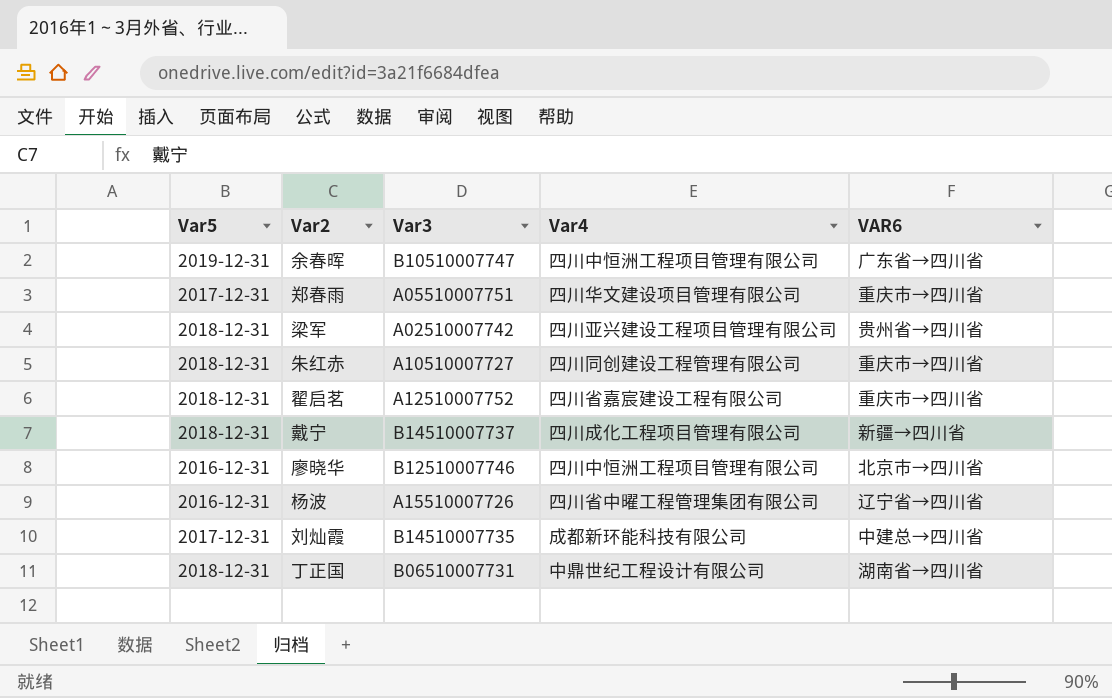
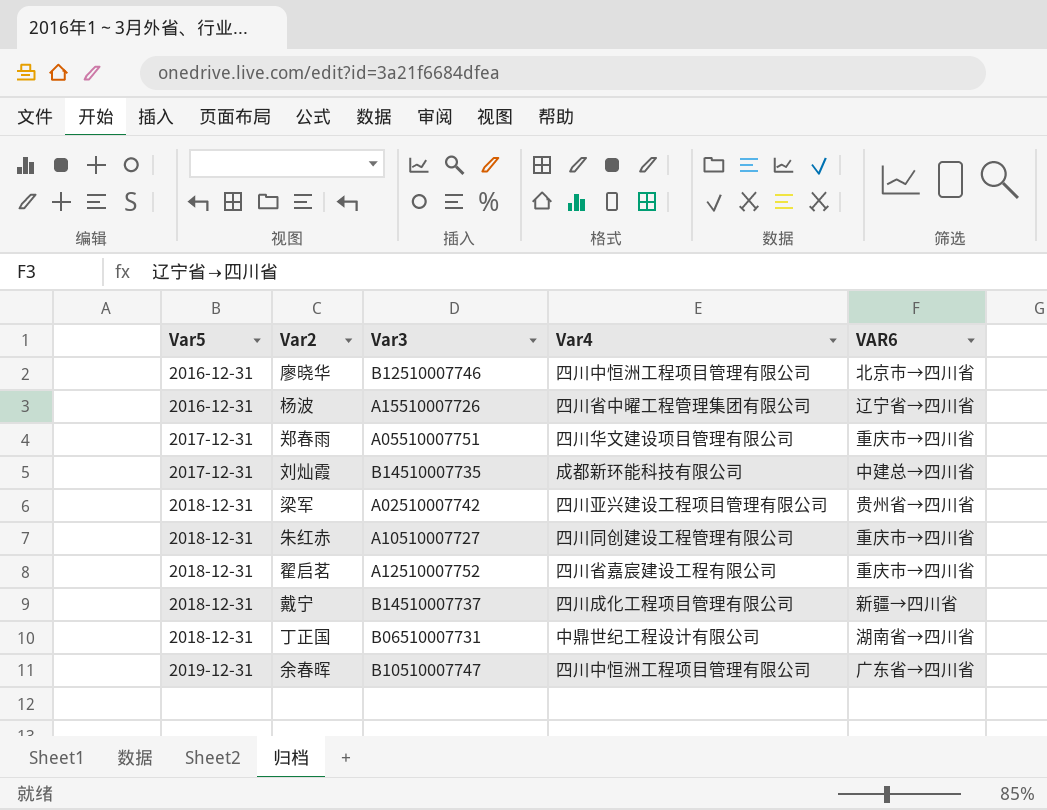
row order: none -> Var5 ascending

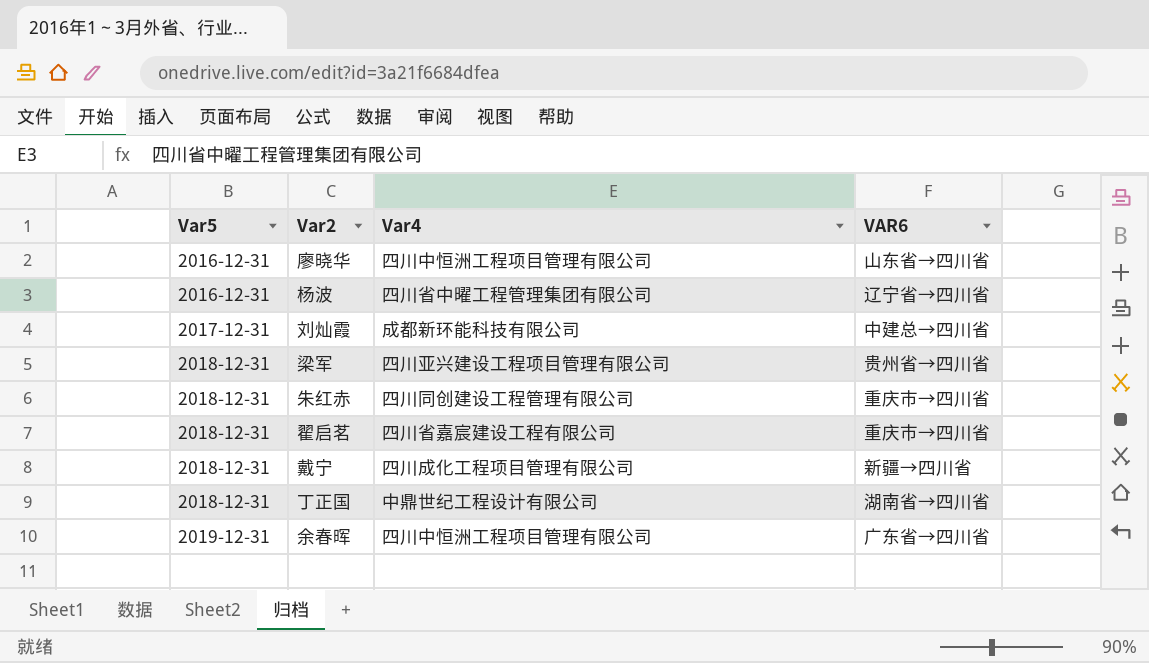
column Var3 | position: 3 -> none
row 郑春雨: 2017-12-31 | A05510007751 | 四川华文建设项目管理有限公司 | 重庆市→四川省 -> none
廖晓华 | VAR6: 北京市→四川省 -> 山东省→四川省

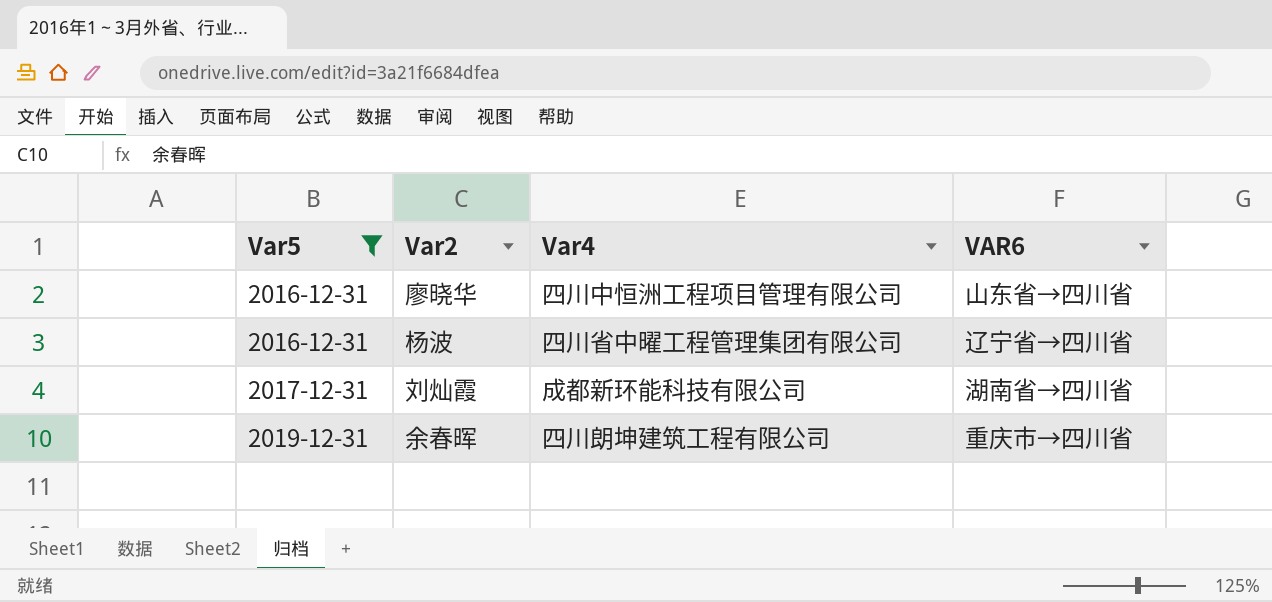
filter: none -> Var5 != 2018-12-31
刘灿霞 | VAR6: 中建总→四川省 -> 湖南省→四川省
余春晖 | Var4: 四川中恒洲工程项目管理有限公司 -> 四川朗坤建筑工程有限公司
余春晖 | VAR6: 广东省→四川省 -> 重庆市→四川省

